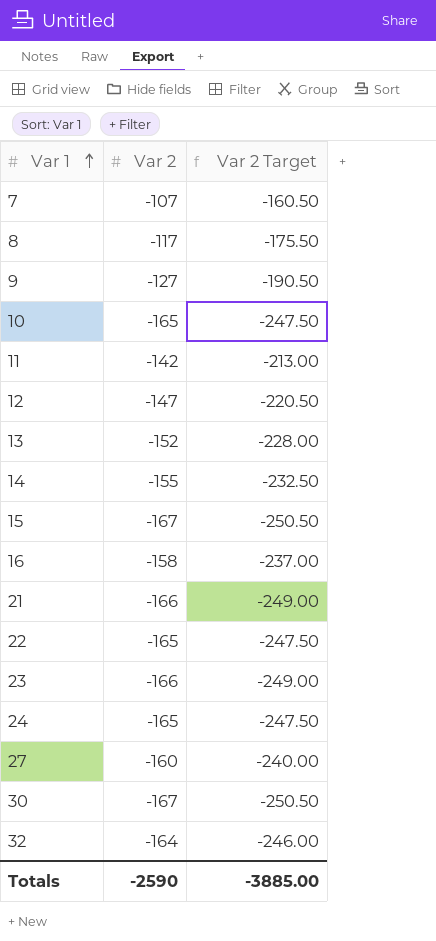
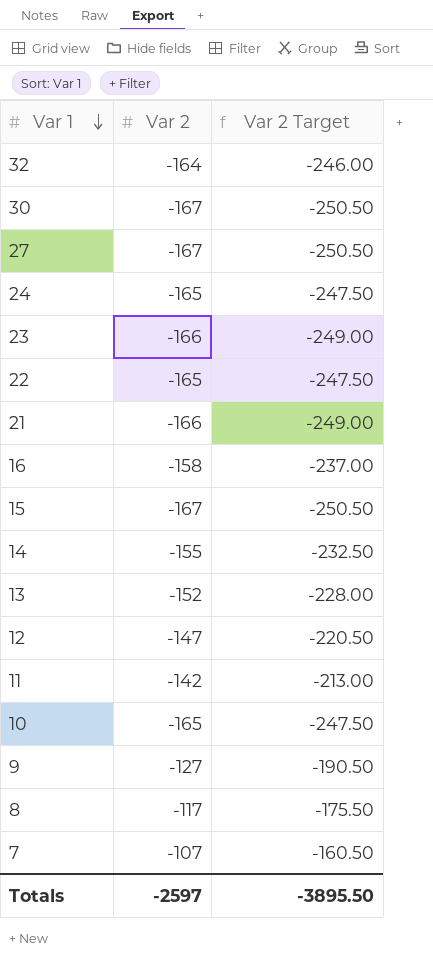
row order: Var 1 ascending -> Var 1 descending
27 | Var 2: -160 -> -167
27 | Var 2 Target: -240.00 -> -250.50
Totals | Var 2: -2590 -> -2597
Totals | Var 2 Target: -3885.00 -> -3895.50

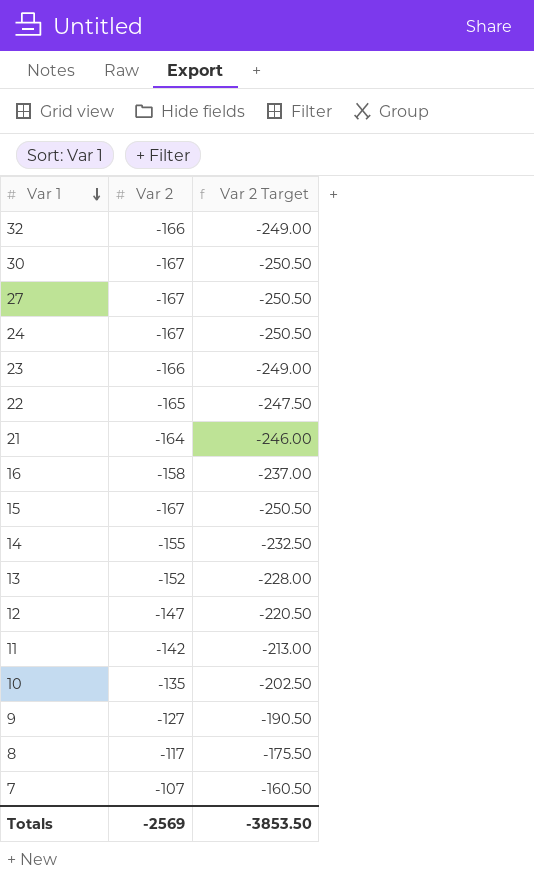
32 | Var 2: -164 -> -166
32 | Var 2 Target: -246.00 -> -249.00
24 | Var 2: -165 -> -167
24 | Var 2 Target: -247.50 -> -250.50
21 | Var 2: -166 -> -164
21 | Var 2 Target: -249.00 -> -246.00
10 | Var 2: -165 -> -135
10 | Var 2 Target: -247.50 -> -202.50
Totals | Var 2: -2597 -> -2569
Totals | Var 2 Target: -3895.50 -> -3853.50

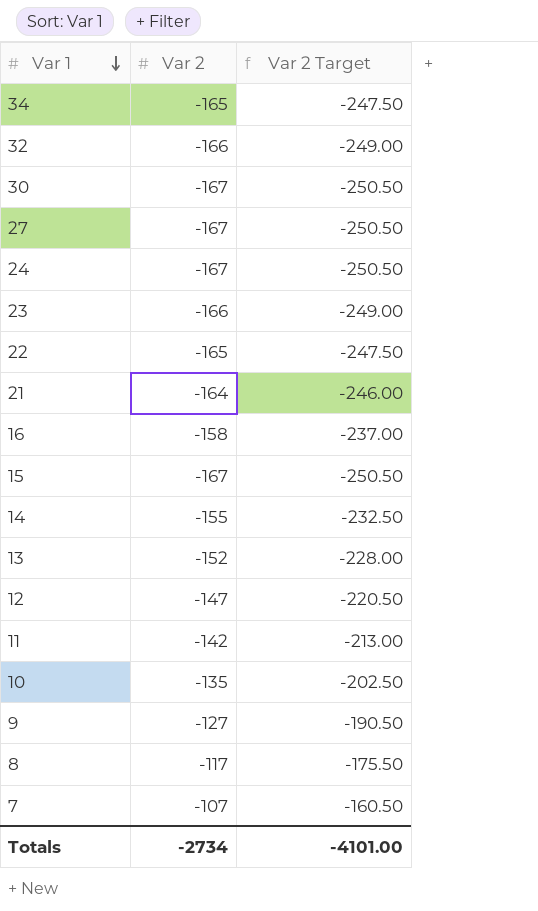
row 34: none -> -165 | -247.50
Totals | Var 2: -2569 -> -2734
Totals | Var 2 Target: -3853.50 -> -4101.00

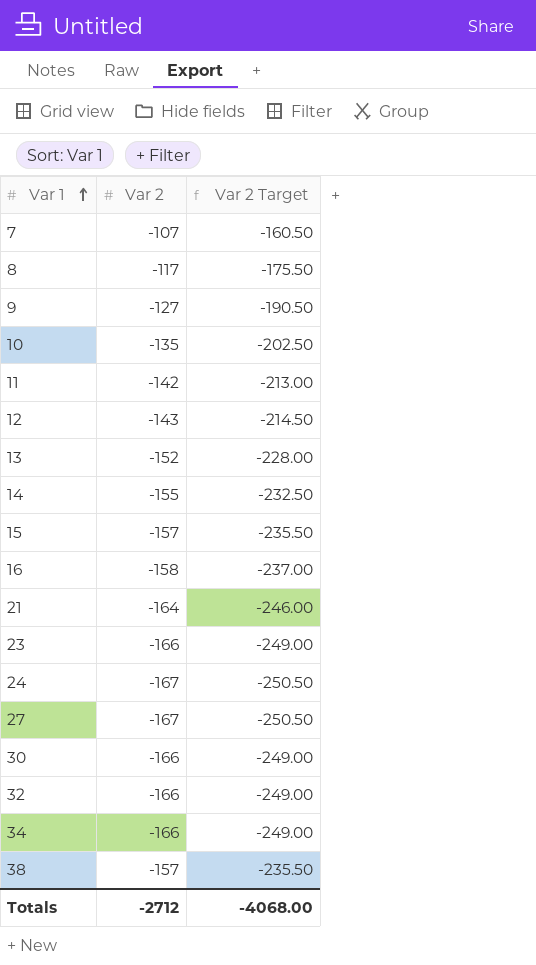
row order: Var 1 descending -> Var 1 ascending
row 22: -165 | -247.50 -> none
12 | Var 2: -147 -> -143
12 | Var 2 Target: -220.50 -> -214.50
15 | Var 2: -167 -> -157
15 | Var 2 Target: -250.50 -> -235.50
30 | Var 2: -167 -> -166
30 | Var 2 Target: -250.50 -> -249.00
34 | Var 2: -165 -> -166
34 | Var 2 Target: -247.50 -> -249.00
row 38: none -> -157 | -235.50
Totals | Var 2: -2734 -> -2712
Totals | Var 2 Target: -4101.00 -> -4068.00

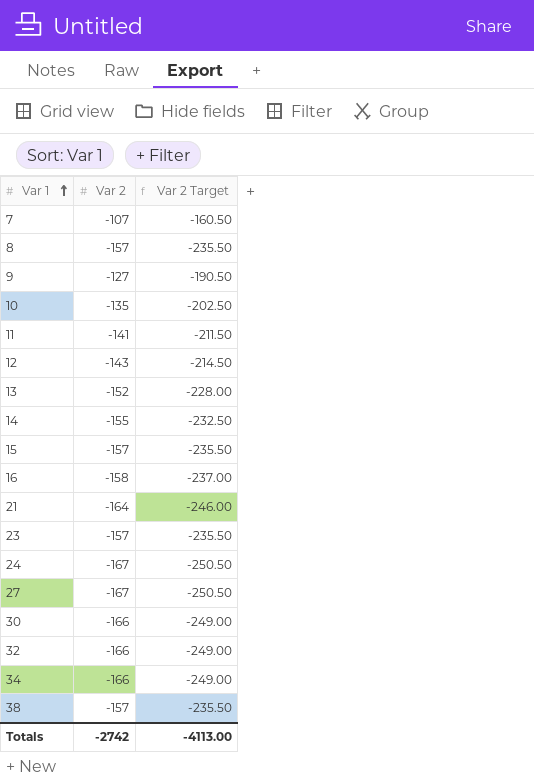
8 | Var 2: -117 -> -157
8 | Var 2 Target: -175.50 -> -235.50
11 | Var 2: -142 -> -141
11 | Var 2 Target: -213.00 -> -211.50
23 | Var 2: -166 -> -157
23 | Var 2 Target: -249.00 -> -235.50
Totals | Var 2: -2712 -> -2742
Totals | Var 2 Target: -4068.00 -> -4113.00

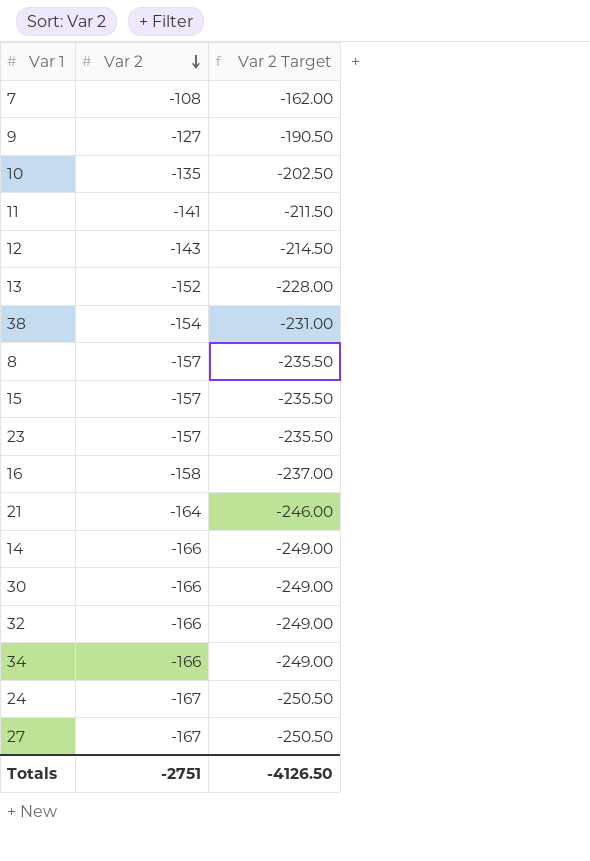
row order: Var 1 ascending -> Var 2 descending
7 | Var 2: -107 -> -108
7 | Var 2 Target: -160.50 -> -162.00
38 | Var 2: -157 -> -154
38 | Var 2 Target: -235.50 -> -231.00
14 | Var 2: -155 -> -166
14 | Var 2 Target: -232.50 -> -249.00
Totals | Var 2: -2742 -> -2751
Totals | Var 2 Target: -4113.00 -> -4126.50

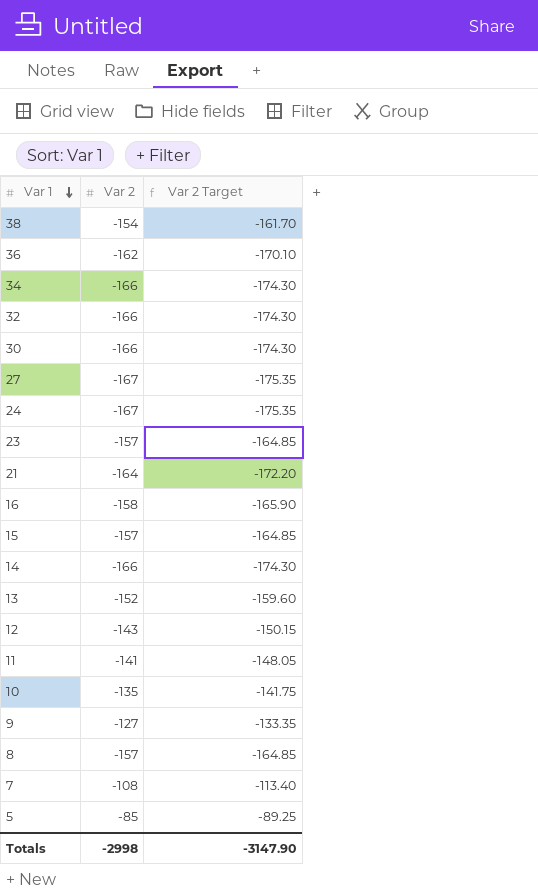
row order: Var 2 descending -> Var 1 descending
column Var 2 Target | formula: [Var 2] * 1.5 -> [Var 2] * 1.05
row 36: none -> -162 | -170.10
row 5: none -> -85 | -89.25
Totals | Var 2: -2751 -> -2998
Totals | Var 2 Target: -4126.50 -> -3147.90

